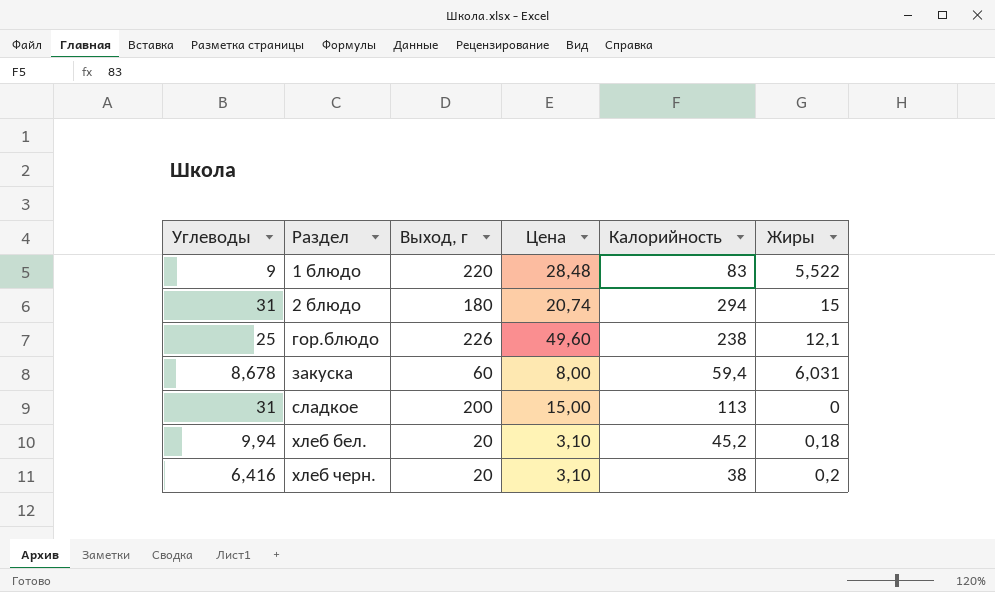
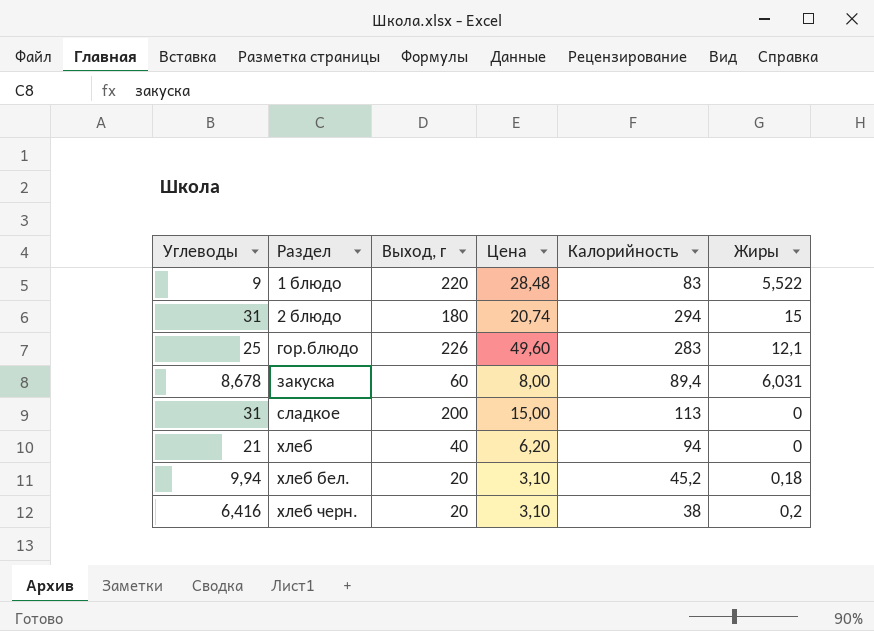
гор.блюдо | Калорийность: 238 -> 283
закуска | Калорийность: 59,4 -> 89,4
row хлеб: none -> 21 | 40 | 6,20 | 94 | 0

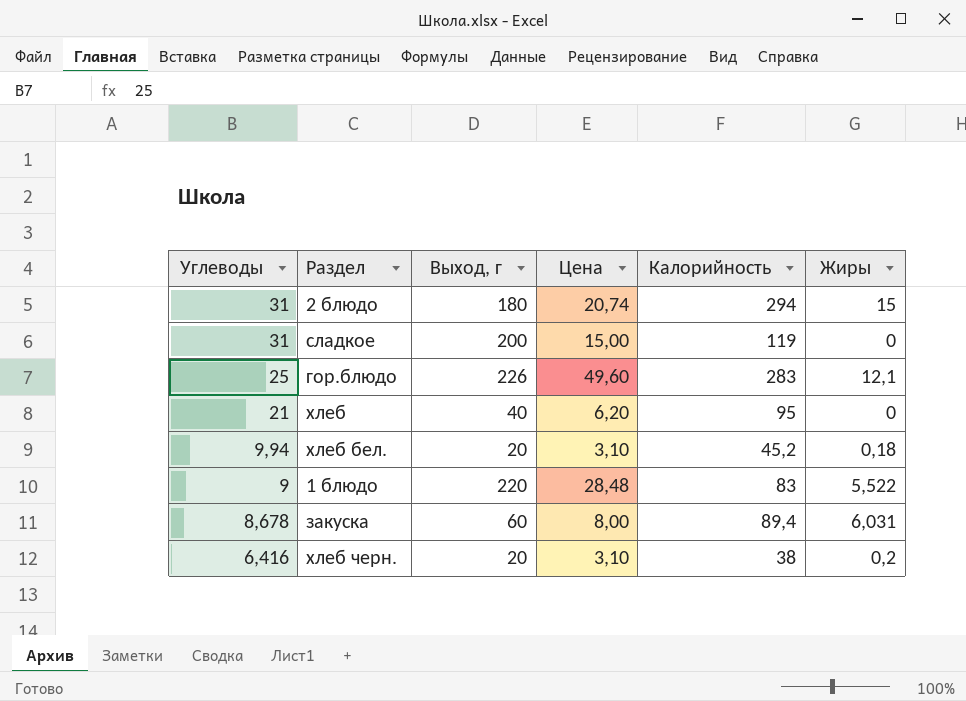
row order: Раздел ascending -> Углеводы descending
сладкое | Калорийность: 113 -> 119
хлеб | Калорийность: 94 -> 95

